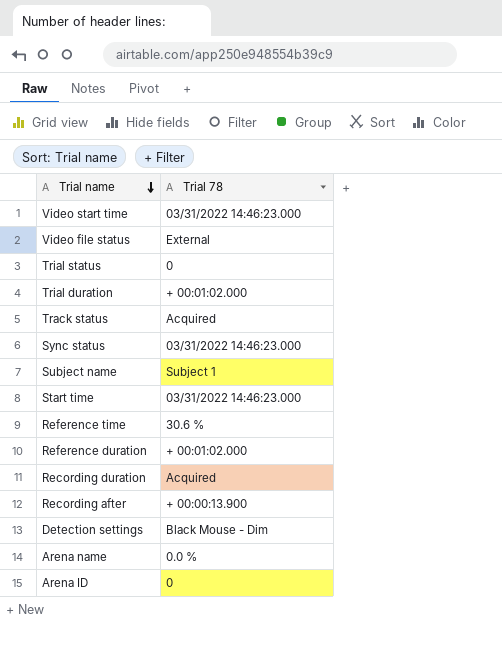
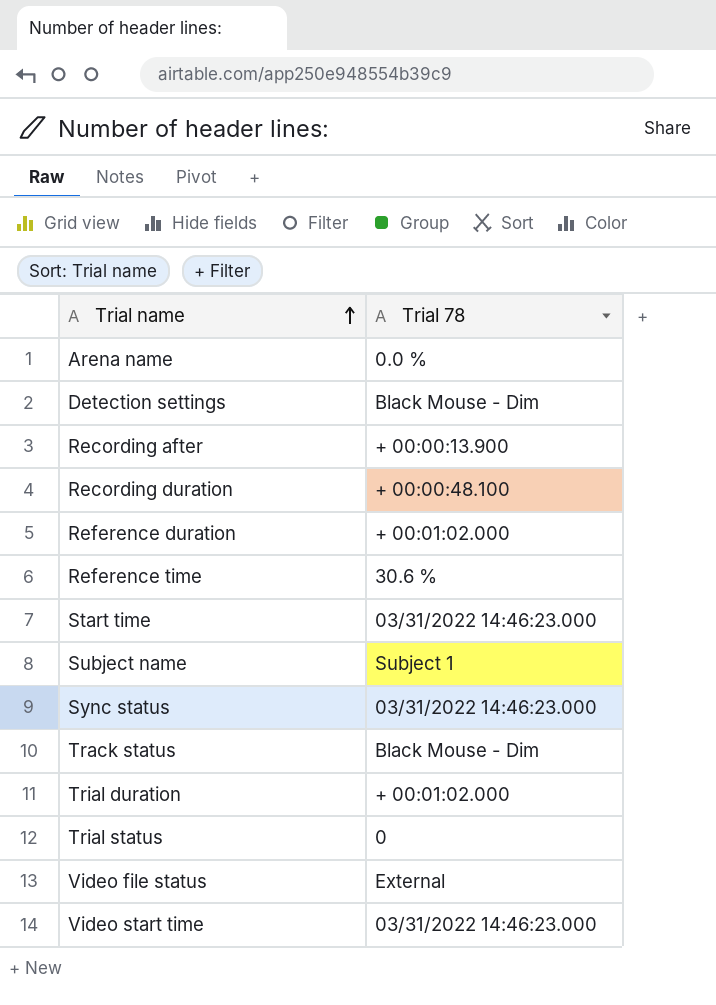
row order: Trial name descending -> Trial name ascending
row Arena ID: 0 -> none
Recording duration | Trial 78: Acquired -> + 00:00:48.100
Track status | Trial 78: Acquired -> Black Mouse - Dim

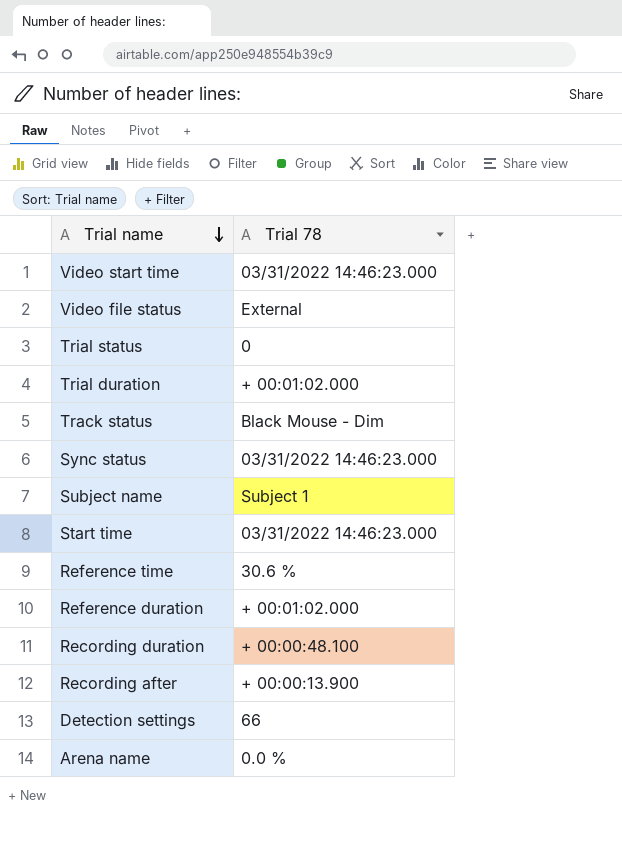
row order: Trial name ascending -> Trial name descending
Detection settings | Trial 78: Black Mouse - Dim -> 66

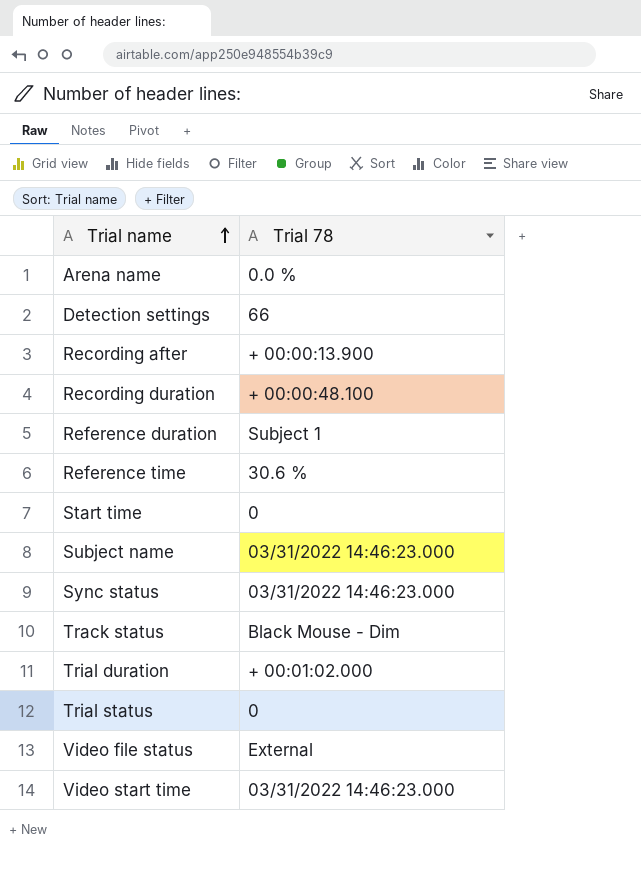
row order: Trial name descending -> Trial name ascending
Reference duration | Trial 78: + 00:01:02.000 -> Subject 1
Start time | Trial 78: 03/31/2022 14:46:23.000 -> 0
Subject name | Trial 78: Subject 1 -> 03/31/2022 14:46:23.000

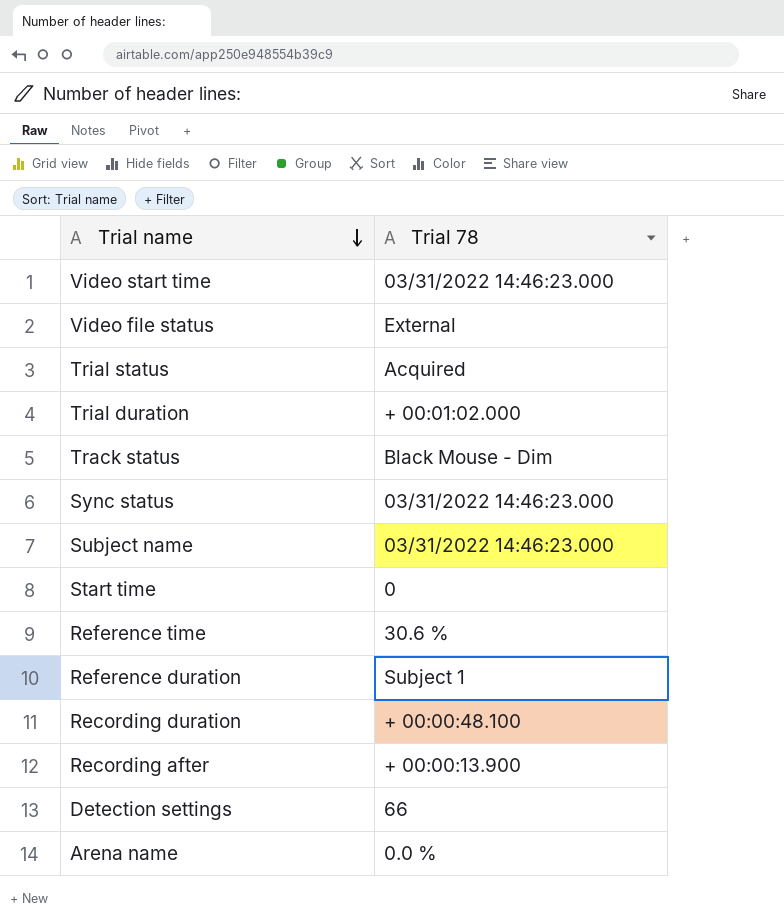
row order: Trial name ascending -> Trial name descending
Trial status | Trial 78: 0 -> Acquired

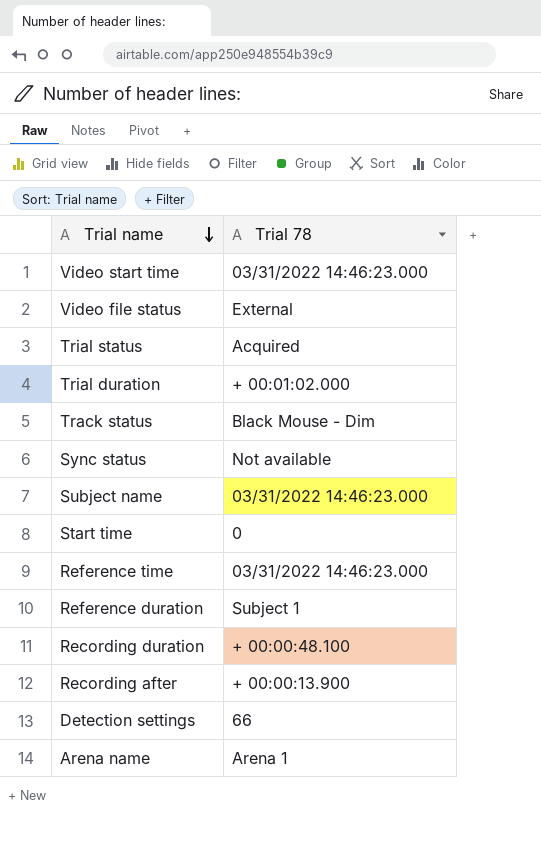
Sync status | Trial 78: 03/31/2022 14:46:23.000 -> Not available
Reference time | Trial 78: 30.6 % -> 03/31/2022 14:46:23.000
Arena name | Trial 78: 0.0 % -> Arena 1

